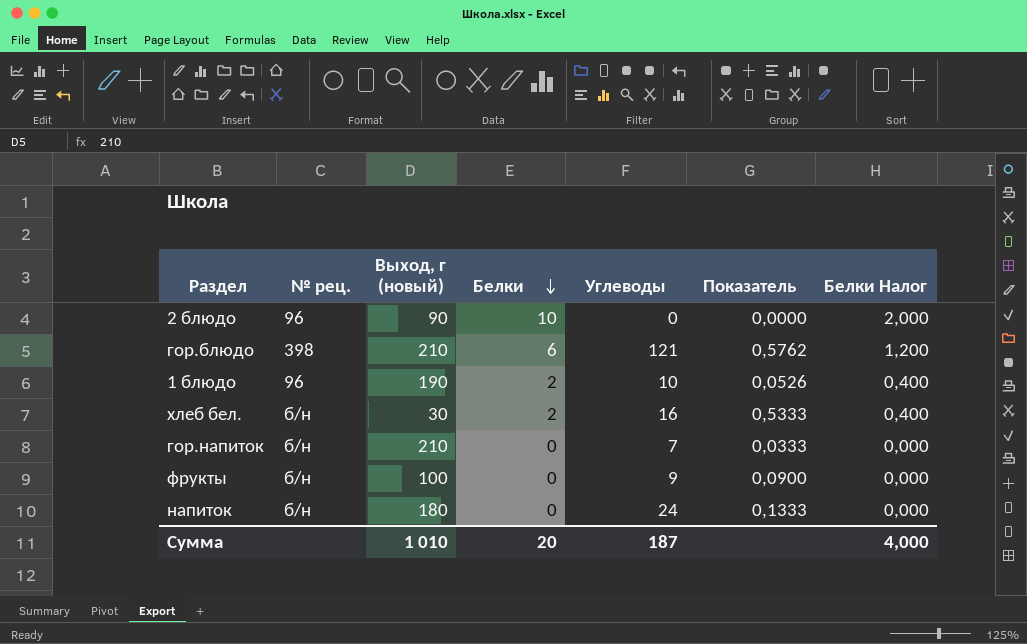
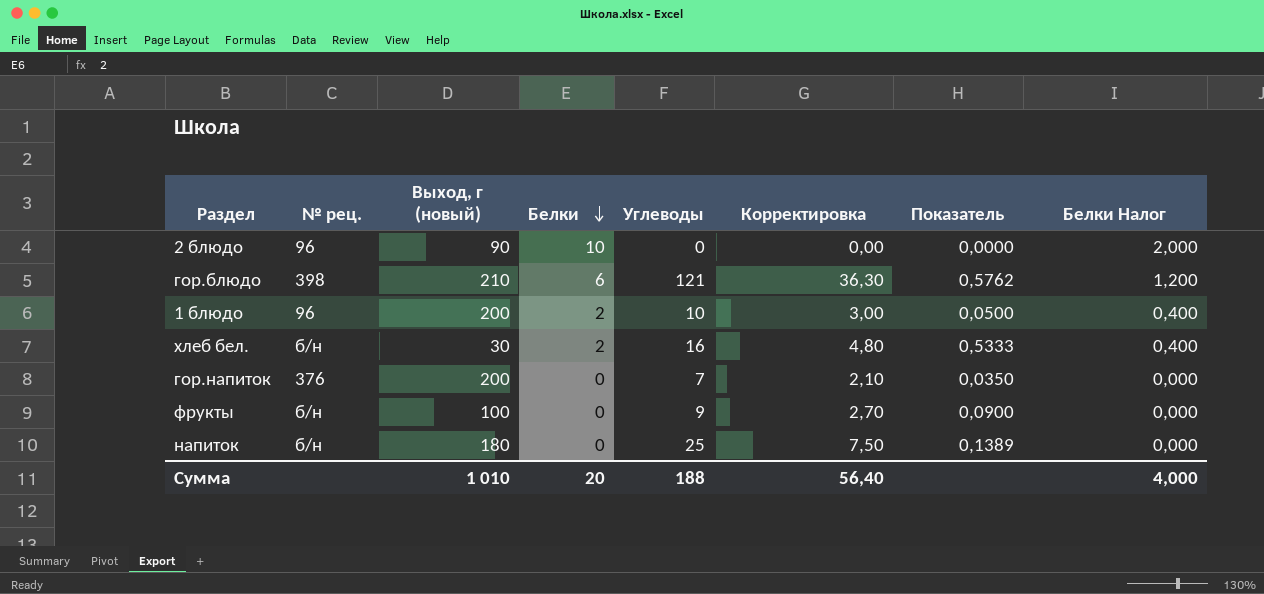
column Корректировка | formula: none -> [Углеводы] * 0,3
1 блюдо | Выход, г (новый): 190 -> 200
1 блюдо | Показатель: 0,0526 -> 0,0500
гор.напиток | № рец.: б/н -> 376
гор.напиток | Выход, г (новый): 210 -> 200
гор.напиток | Показатель: 0,0333 -> 0,0350
напиток | Углеводы: 24 -> 25
напиток | Показатель: 0,1333 -> 0,1389
Сумма | Углеводы: 187 -> 188

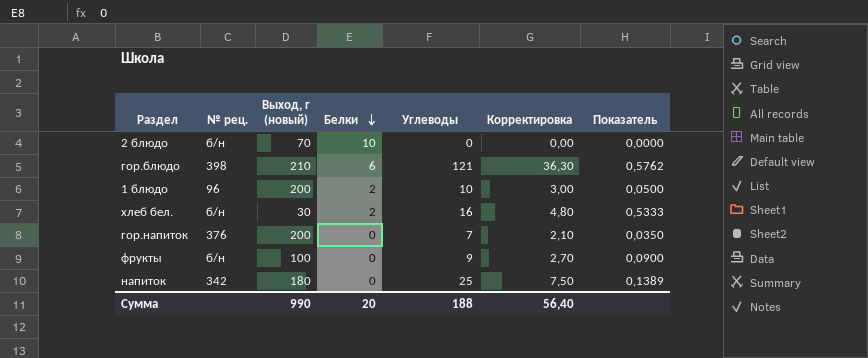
column Белки Налог | formula: [Белки] * 0,2 -> none
2 блюдо | № рец.: 96 -> б/н
2 блюдо | Выход, г (новый): 90 -> 70
напиток | № рец.: б/н -> 342
Сумма | Выход, г (новый): 1 010 -> 990

